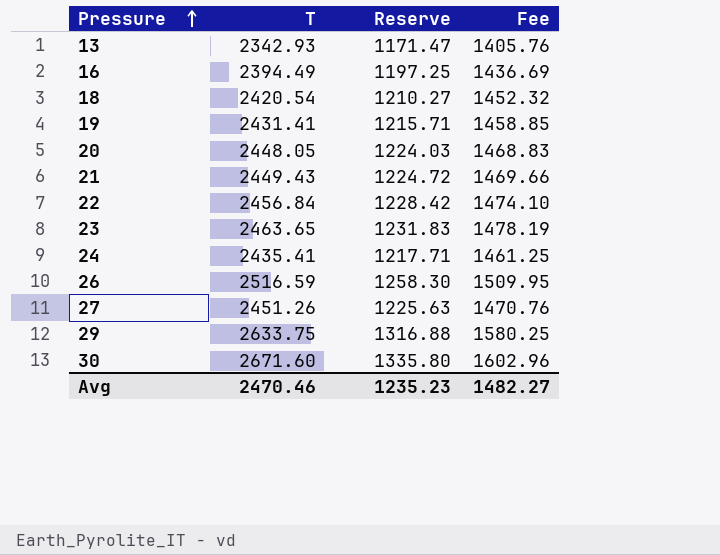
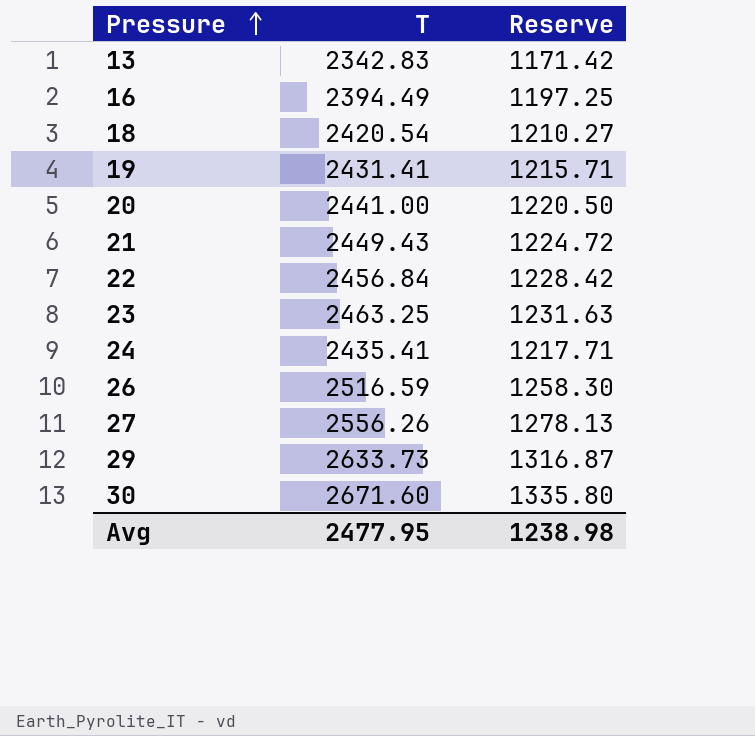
column Fee | formula: [T] * 0.6 -> none
13 | T: 2342.93 -> 2342.83
13 | Reserve: 1171.47 -> 1171.42
20 | T: 2448.05 -> 2441.00
20 | Reserve: 1224.03 -> 1220.50
23 | T: 2463.65 -> 2463.25
23 | Reserve: 1231.83 -> 1231.63
27 | T: 2451.26 -> 2556.26
27 | Reserve: 1225.63 -> 1278.13
29 | T: 2633.75 -> 2633.73
29 | Reserve: 1316.88 -> 1316.87
Avg | T: 2470.46 -> 2477.95
Avg | Reserve: 1235.23 -> 1238.98

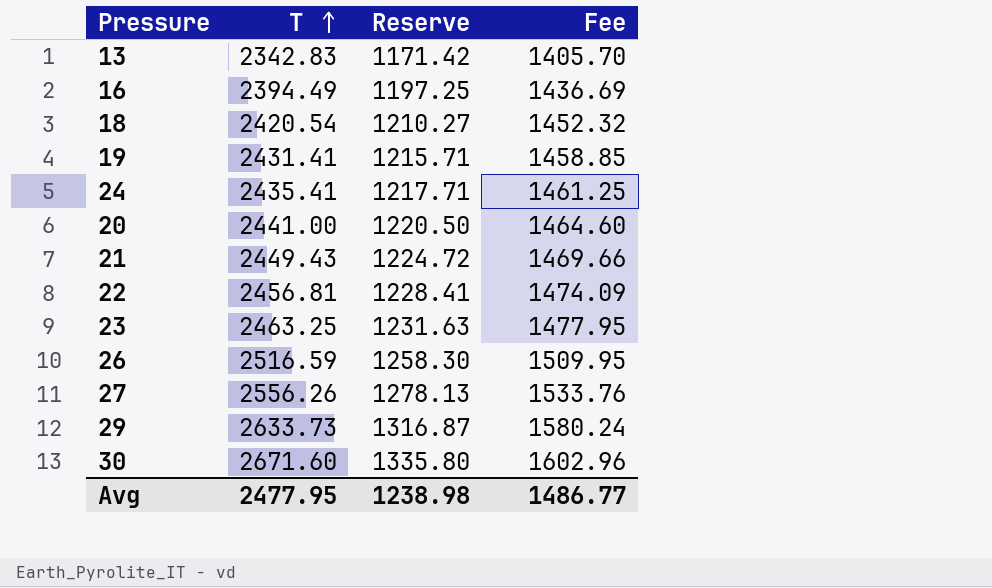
row order: Pressure ascending -> T ascending
column Fee | formula: none -> [T] * 0.6
22 | T: 2456.84 -> 2456.81
22 | Reserve: 1228.42 -> 1228.41

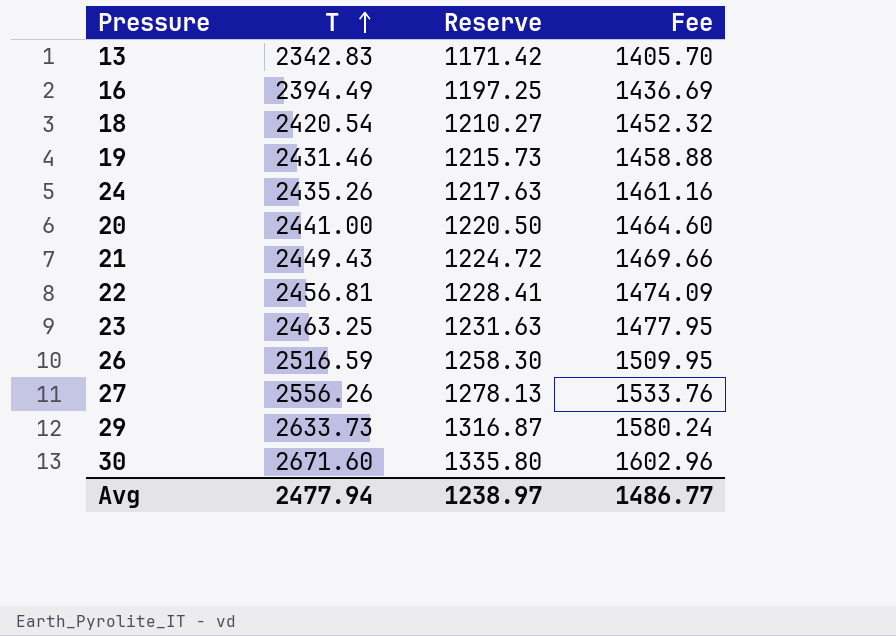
19 | T: 2431.41 -> 2431.46
19 | Reserve: 1215.71 -> 1215.73
19 | Fee: 1458.85 -> 1458.88
24 | T: 2435.41 -> 2435.26
24 | Reserve: 1217.71 -> 1217.63
24 | Fee: 1461.25 -> 1461.16
Avg | T: 2477.95 -> 2477.94
Avg | Reserve: 1238.98 -> 1238.97

